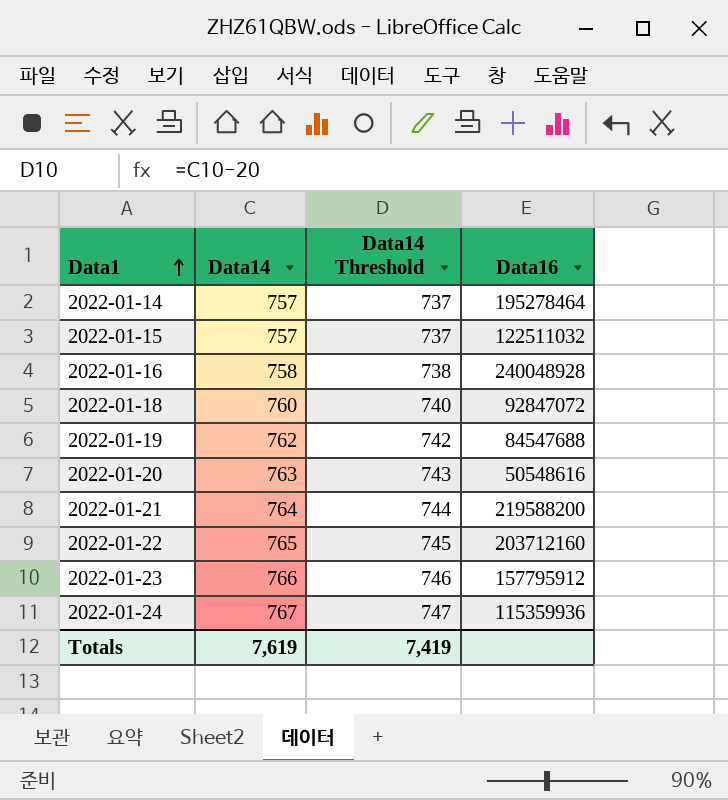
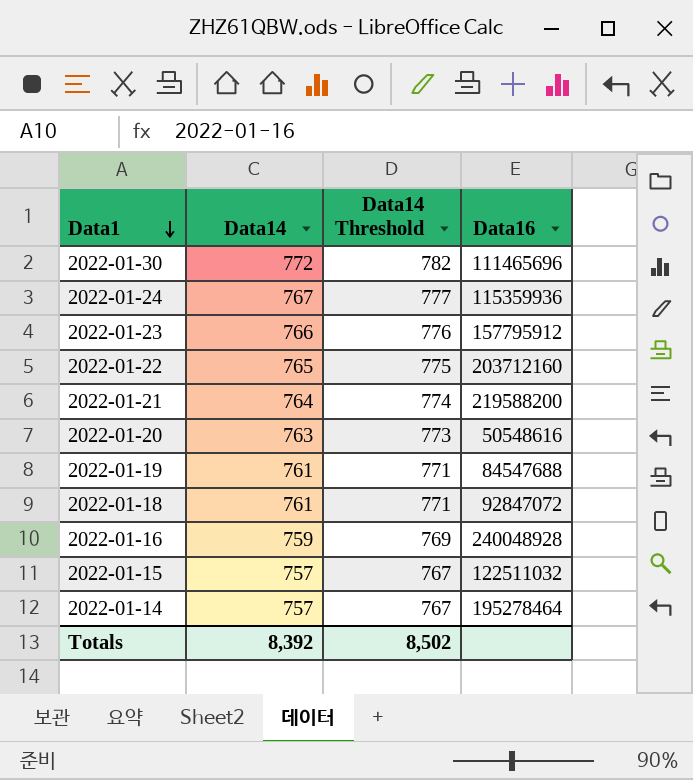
row order: Data1 ascending -> Data1 descending
column Data14 Threshold | formula: [Data14] - 20 -> [Data14] + 10
row 2022-01-30: none -> 772 | 782 | 111465696
2022-01-19 | Data14: 762 -> 761
2022-01-18 | Data14: 760 -> 761
2022-01-16 | Data14: 758 -> 759
Totals | Data14: 7,619 -> 8,392
Totals | Data14 Threshold: 7,419 -> 8,502

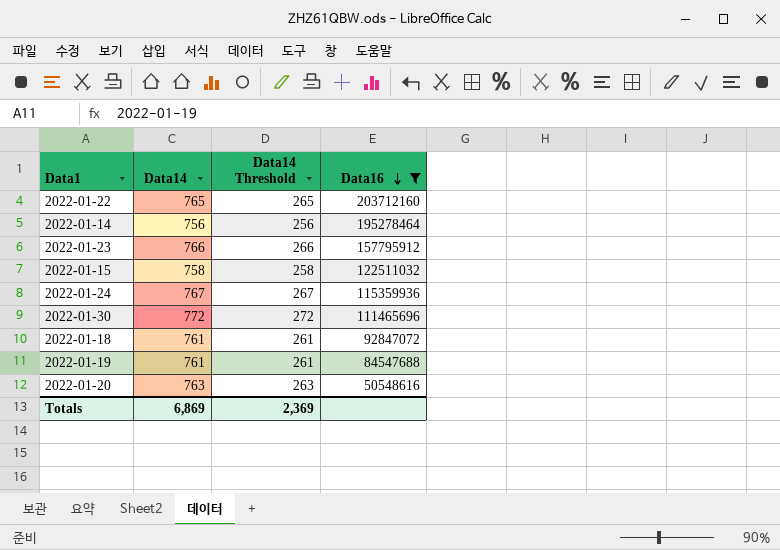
filter: none -> Data16 <= 203712160
row order: Data1 descending -> Data16 descending
column Data14 Threshold | formula: [Data14] + 10 -> [Data14] - 500
2022-01-14 | Data14: 757 -> 756
2022-01-15 | Data14: 757 -> 758
Totals | Data14: 8,392 -> 6,869
Totals | Data14 Threshold: 8,502 -> 2,369

